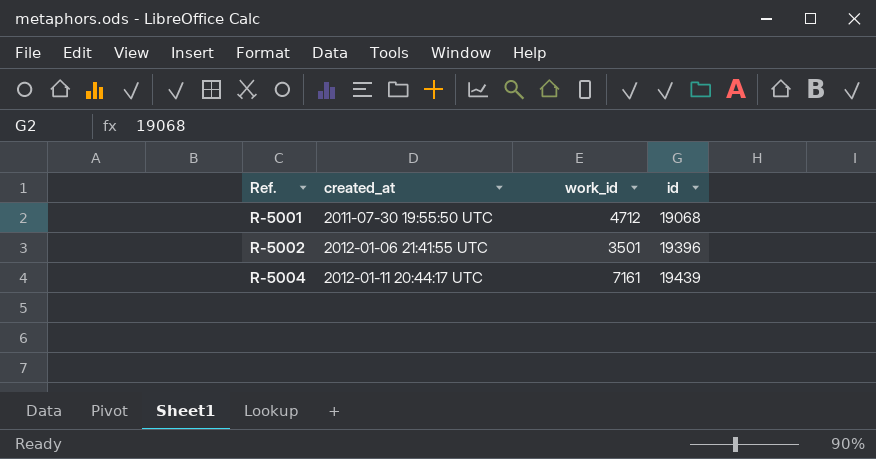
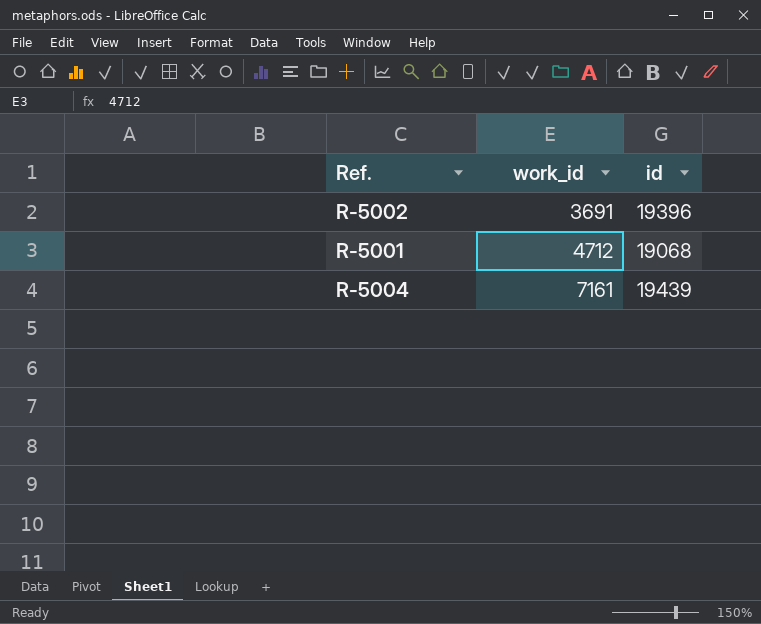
row order: Ref. ascending -> work_id ascending
column created_at | position: 2 -> none
R-5002 | work_id: 3501 -> 3691

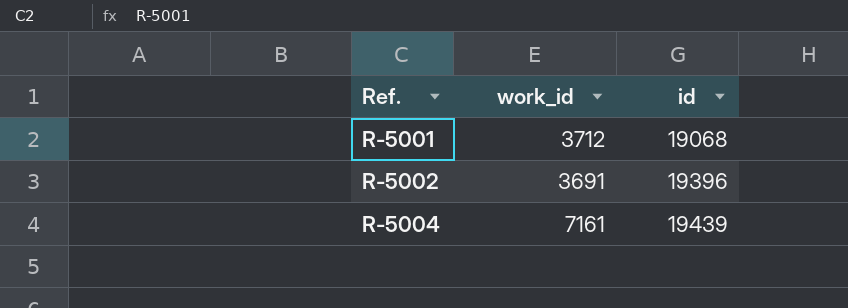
row order: work_id ascending -> Ref. ascending
R-5001 | work_id: 4712 -> 3712

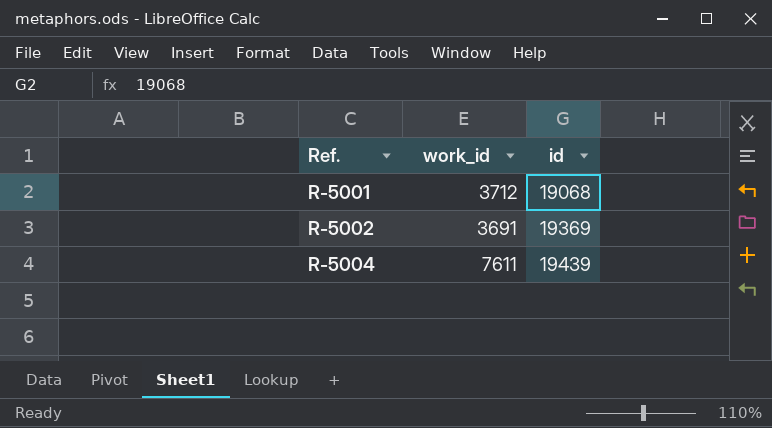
R-5002 | id: 19396 -> 19369
R-5004 | work_id: 7161 -> 7611

